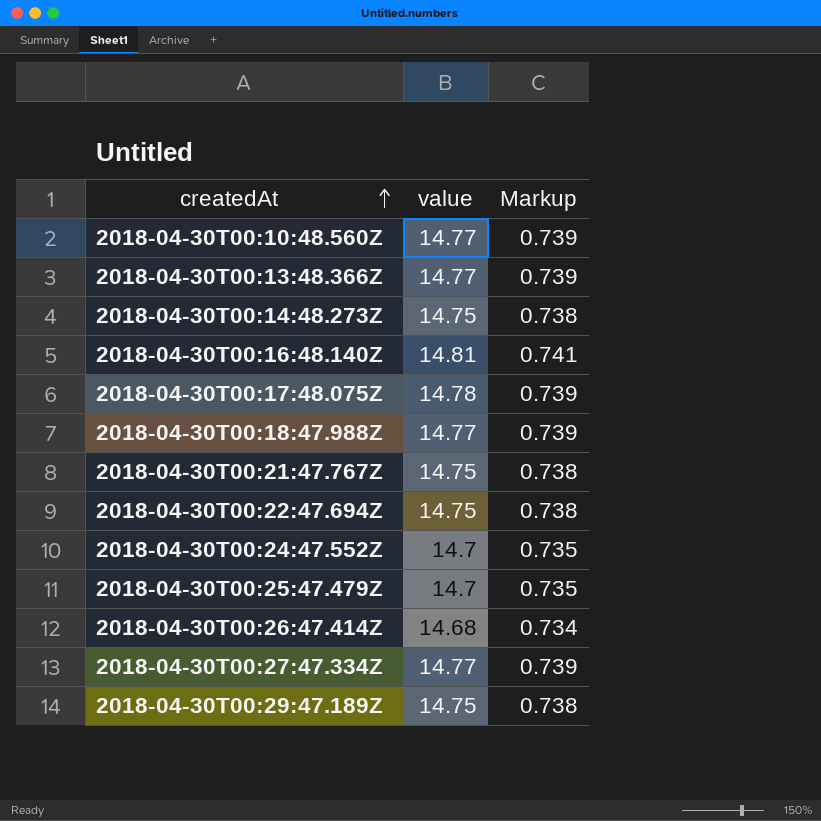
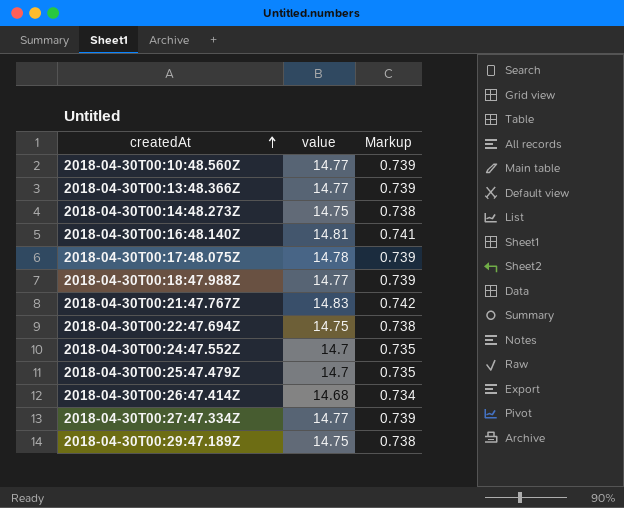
2018-04-30T00:21:47.767Z | value: 14.75 -> 14.83
2018-04-30T00:21:47.767Z | Markup: 0.738 -> 0.742

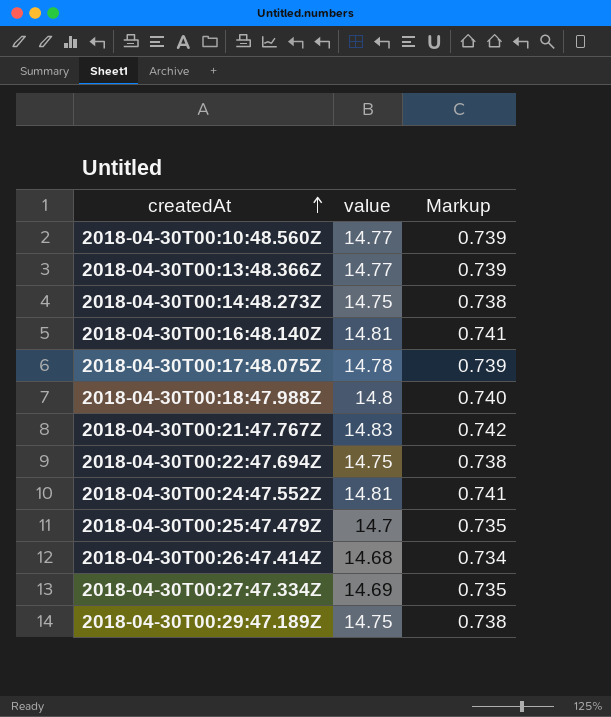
2018-04-30T00:18:47.988Z | value: 14.77 -> 14.8
2018-04-30T00:18:47.988Z | Markup: 0.739 -> 0.740
2018-04-30T00:24:47.552Z | value: 14.7 -> 14.81
2018-04-30T00:24:47.552Z | Markup: 0.735 -> 0.741
2018-04-30T00:27:47.334Z | value: 14.77 -> 14.69
2018-04-30T00:27:47.334Z | Markup: 0.739 -> 0.735

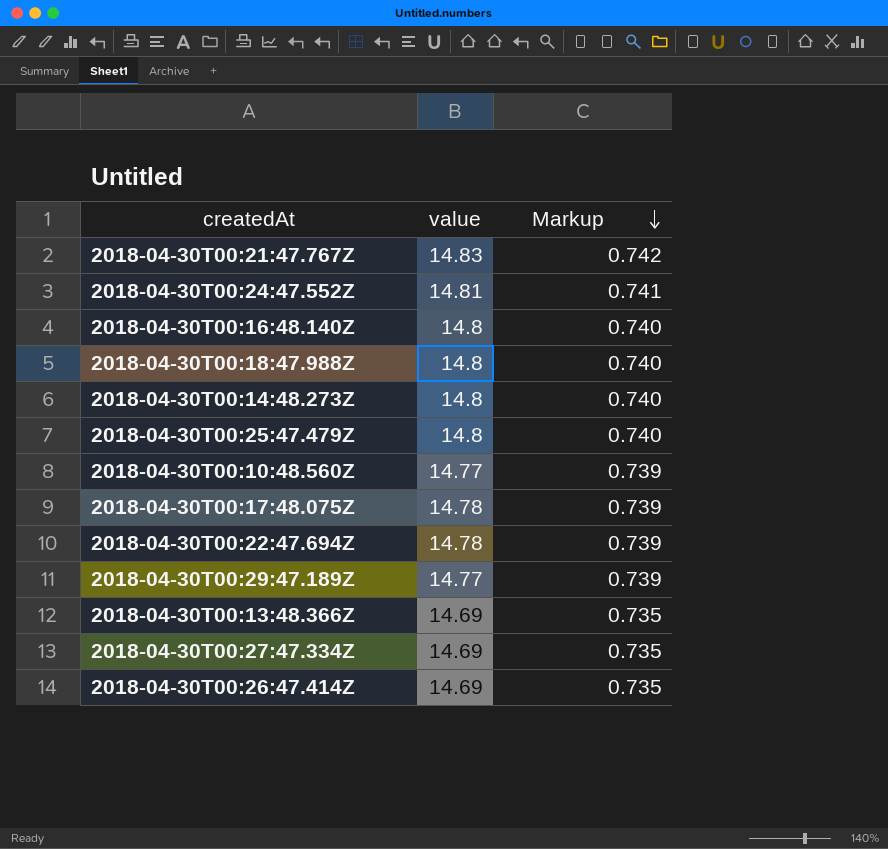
row order: createdAt ascending -> Markup descending
2018-04-30T00:16:48.140Z | value: 14.81 -> 14.8
2018-04-30T00:16:48.140Z | Markup: 0.741 -> 0.740
2018-04-30T00:14:48.273Z | value: 14.75 -> 14.8
2018-04-30T00:14:48.273Z | Markup: 0.738 -> 0.740
2018-04-30T00:25:47.479Z | value: 14.7 -> 14.8
2018-04-30T00:25:47.479Z | Markup: 0.735 -> 0.740
2018-04-30T00:22:47.694Z | value: 14.75 -> 14.78
2018-04-30T00:22:47.694Z | Markup: 0.738 -> 0.739
2018-04-30T00:29:47.189Z | value: 14.75 -> 14.77
2018-04-30T00:29:47.189Z | Markup: 0.738 -> 0.739
2018-04-30T00:13:48.366Z | value: 14.77 -> 14.69
2018-04-30T00:13:48.366Z | Markup: 0.739 -> 0.735
2018-04-30T00:26:47.414Z | value: 14.68 -> 14.69
2018-04-30T00:26:47.414Z | Markup: 0.734 -> 0.735

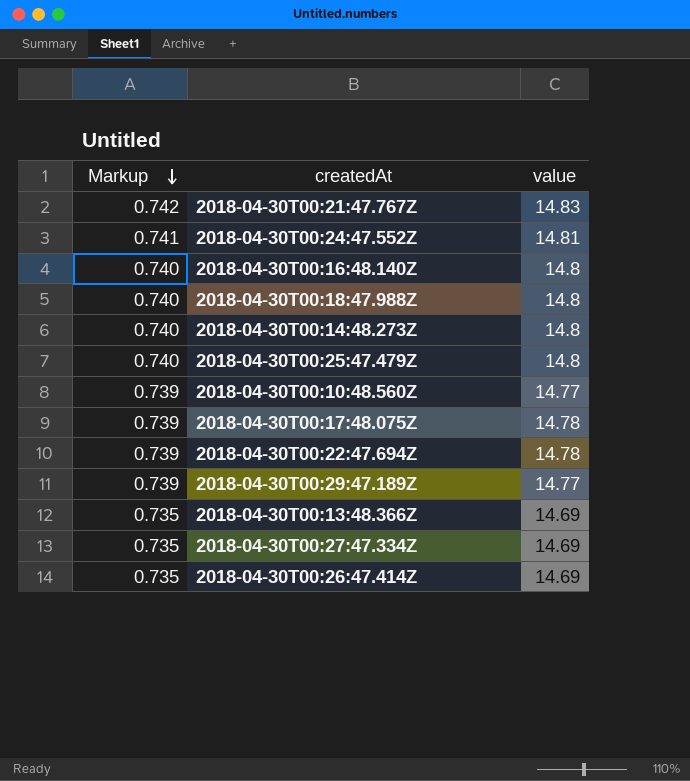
column Markup | position: 3 -> 1

